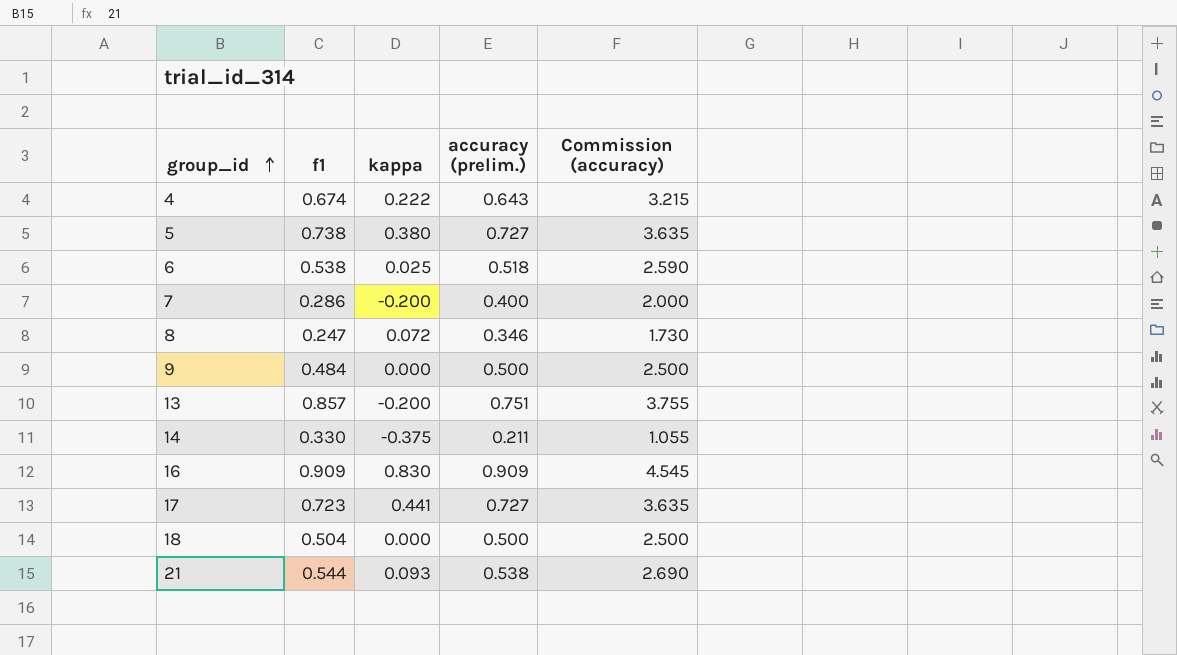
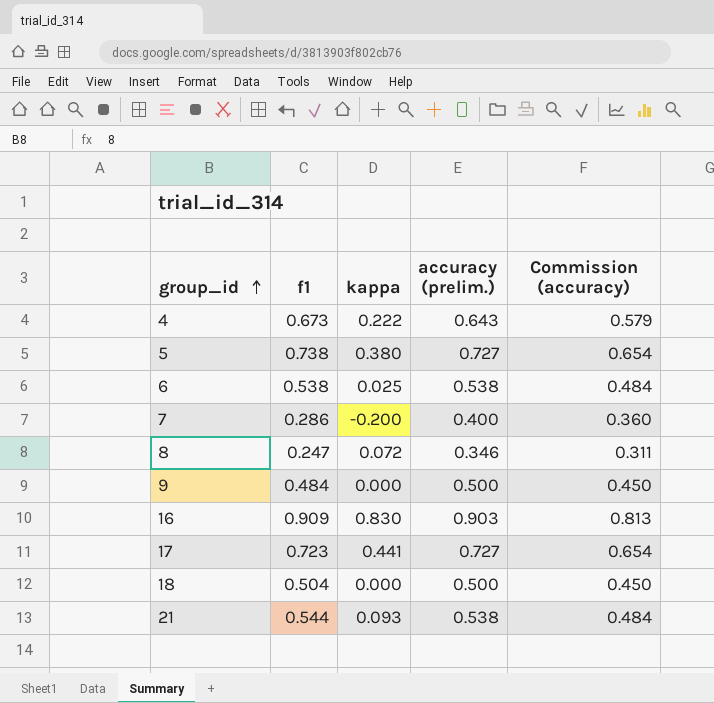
column Commission (accuracy) | formula: [accuracy (prelim.)] * 5 -> [accuracy (prelim.)] * 0.9
row 13: 0.857 | -0.200 | 0.751 | 3.755 -> none
row 14: 0.330 | -0.375 | 0.211 | 1.055 -> none
4 | f1: 0.674 -> 0.673
6 | accuracy (prelim.): 0.518 -> 0.538
16 | accuracy (prelim.): 0.909 -> 0.903

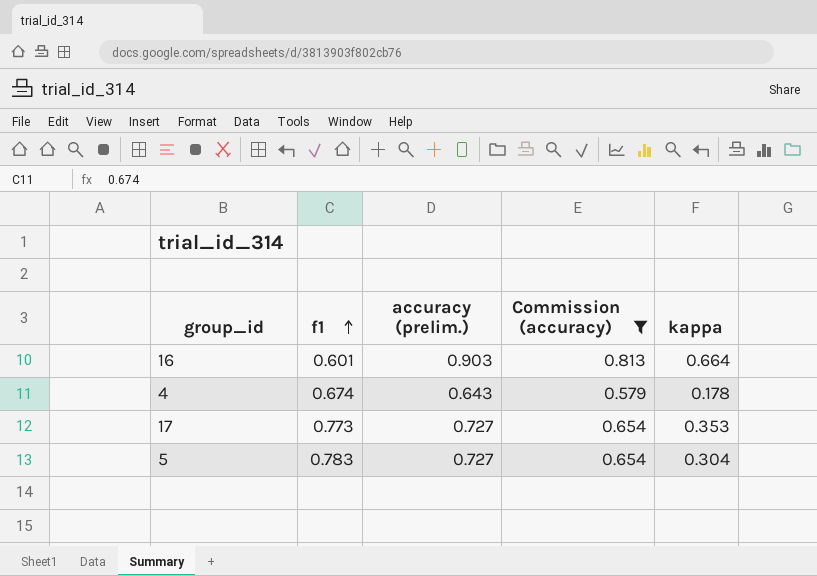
filter: none -> Commission (accuracy) >= 0.579
row order: group_id ascending -> f1 ascending
column kappa | position: 3 -> 5
16 | f1: 0.909 -> 0.601
16 | kappa: 0.830 -> 0.664
4 | f1: 0.673 -> 0.674
4 | kappa: 0.222 -> 0.178
17 | f1: 0.723 -> 0.773
17 | kappa: 0.441 -> 0.353
5 | f1: 0.738 -> 0.783
5 | kappa: 0.380 -> 0.304

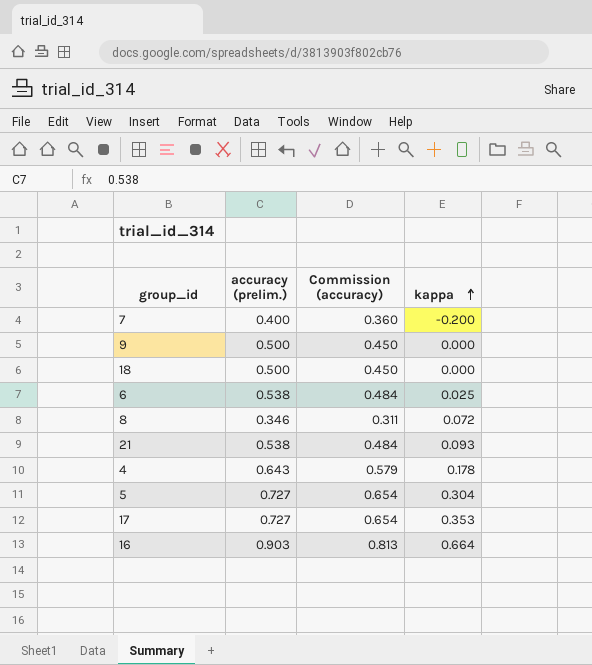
filter: Commission (accuracy) >= 0.579 -> none
row order: f1 ascending -> kappa ascending
column f1 | position: 2 -> none

